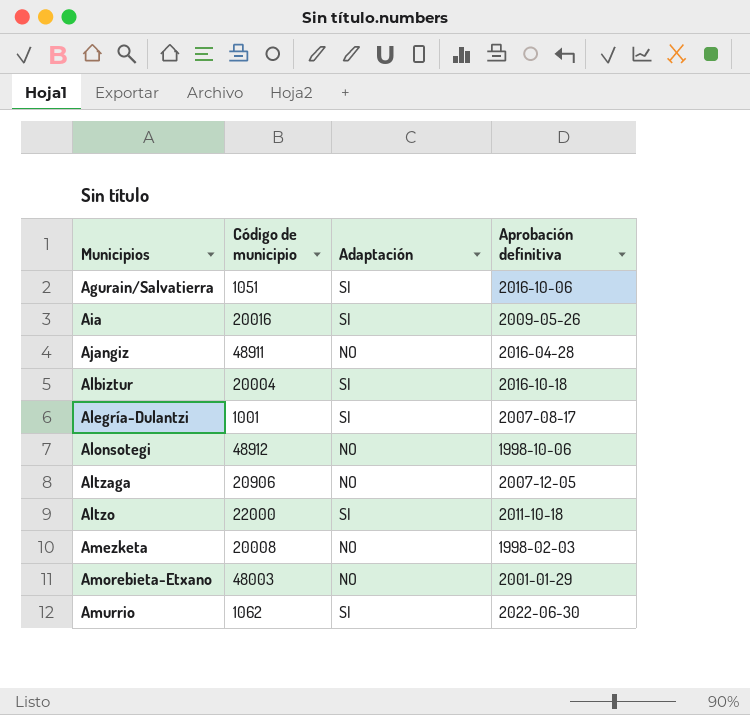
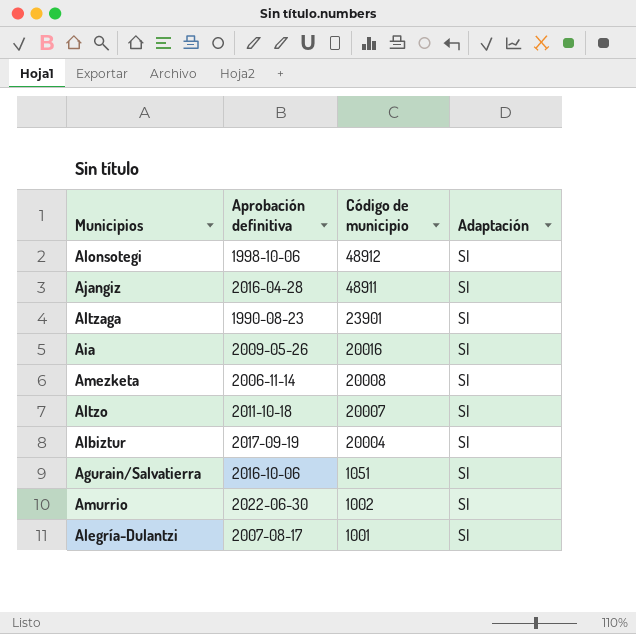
row order: Municipios ascending -> Código de municipio descending
column Aprobación definitiva | position: 4 -> 2
row Amorebieta-Etxano: 48003 | NO | 2001-01-29 -> none
Alonsotegi | Adaptación: NO -> SI
Ajangiz | Adaptación: NO -> SI
Altzaga | Aprobación definitiva: 2007-12-05 -> 1990-08-23
Altzaga | Código de municipio: 20906 -> 23901
Altzaga | Adaptación: NO -> SI
Amezketa | Aprobación definitiva: 1998-02-03 -> 2006-11-14
Amezketa | Adaptación: NO -> SI
Altzo | Código de municipio: 22000 -> 20007
Albiztur | Aprobación definitiva: 2016-10-18 -> 2017-09-19
Amurrio | Código de municipio: 1062 -> 1002

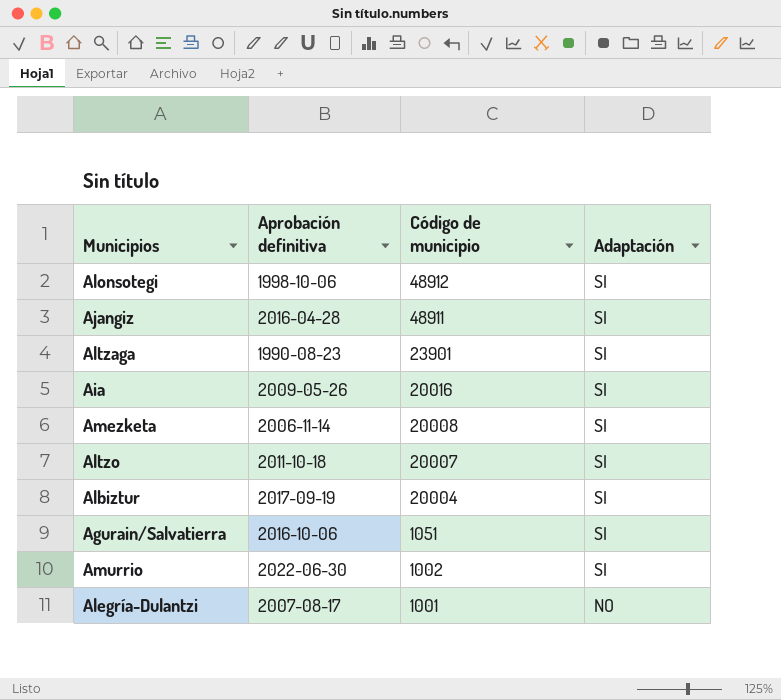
Alegría-Dulantzi | Adaptación: SI -> NO

